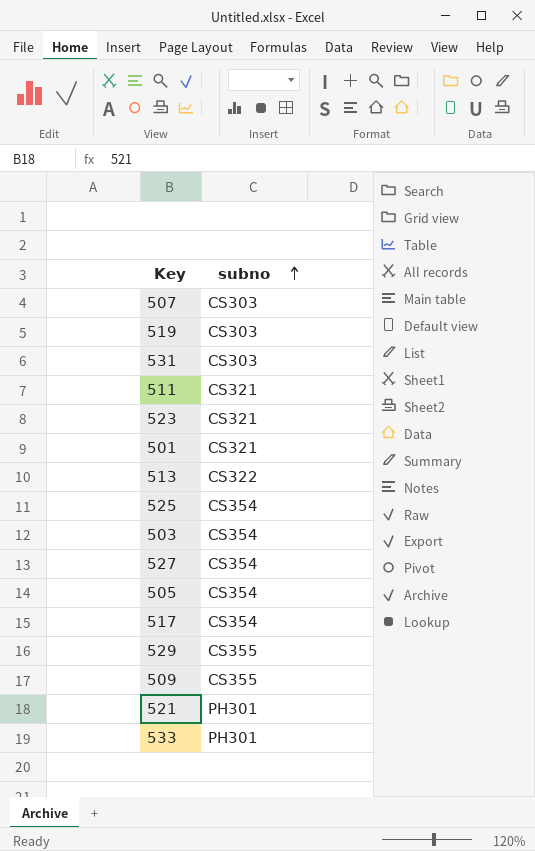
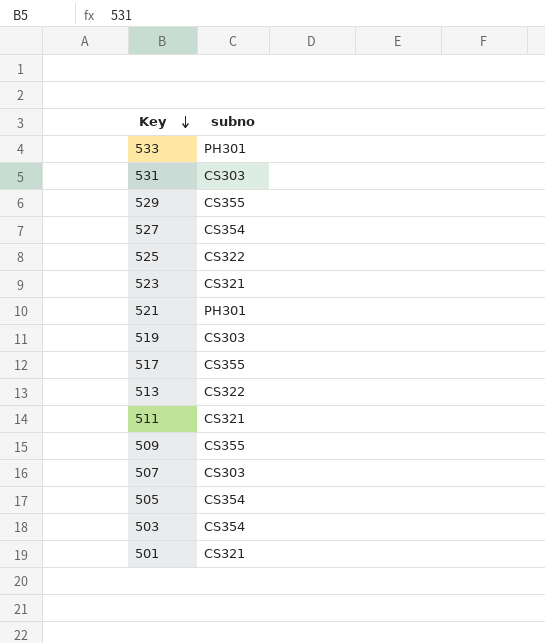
row order: subno ascending -> Key descending
525 | subno: CS354 -> CS322
517 | subno: CS354 -> CS355

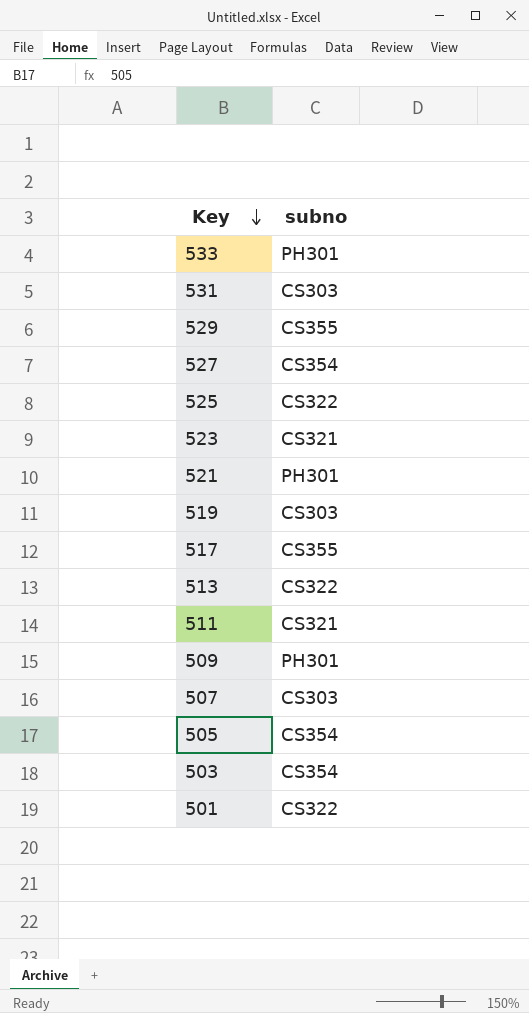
509 | subno: CS355 -> PH301
501 | subno: CS321 -> CS322

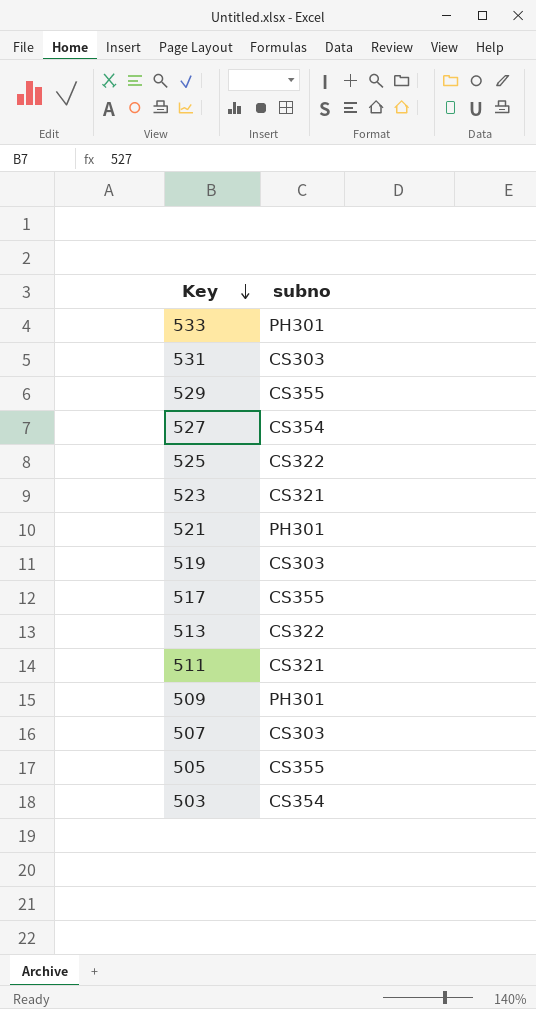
row 501: CS322 -> none
505 | subno: CS354 -> CS355

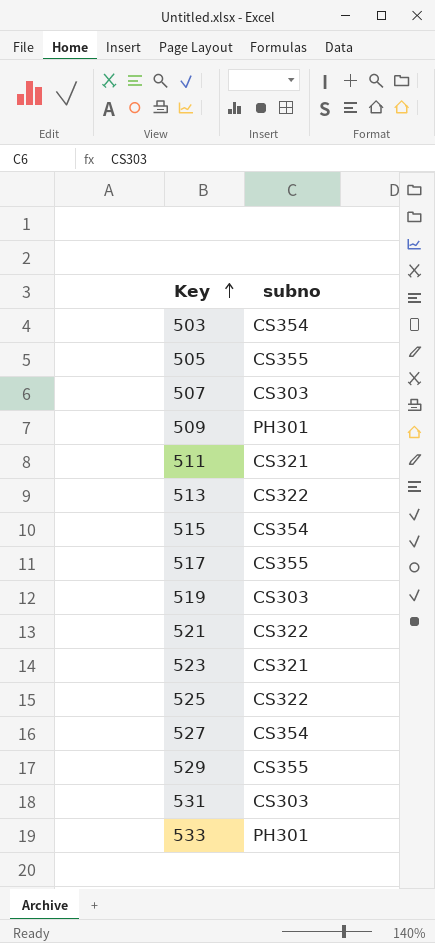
row order: Key descending -> Key ascending
row 515: none -> CS354
521 | subno: PH301 -> CS322

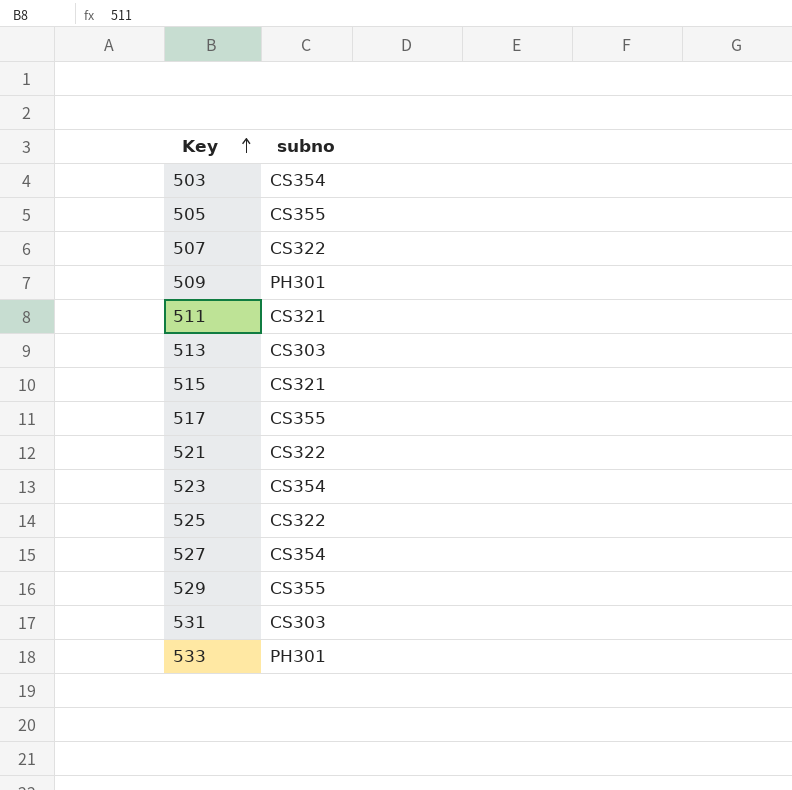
row 519: CS303 -> none
507 | subno: CS303 -> CS322
513 | subno: CS322 -> CS303
515 | subno: CS354 -> CS321
523 | subno: CS321 -> CS354

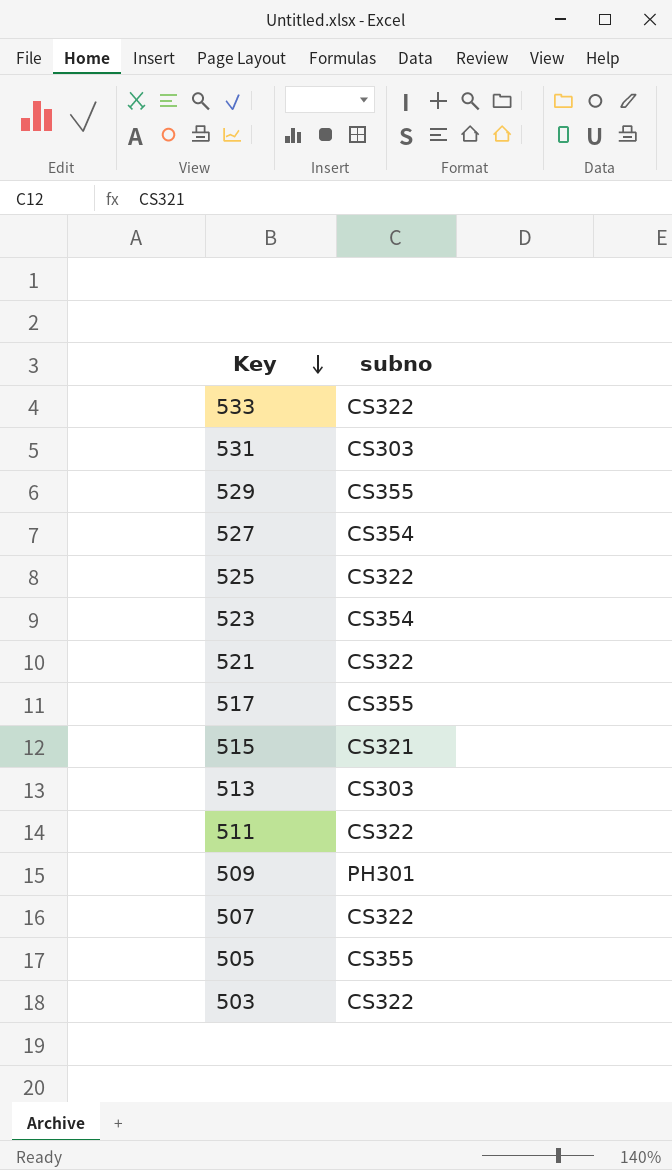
row order: Key ascending -> Key descending
533 | subno: PH301 -> CS322
511 | subno: CS321 -> CS322
503 | subno: CS354 -> CS322

